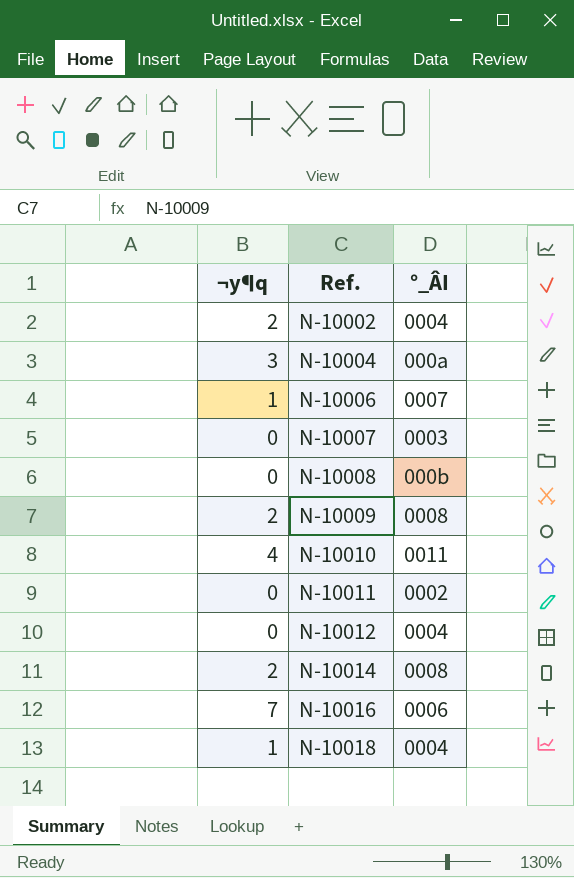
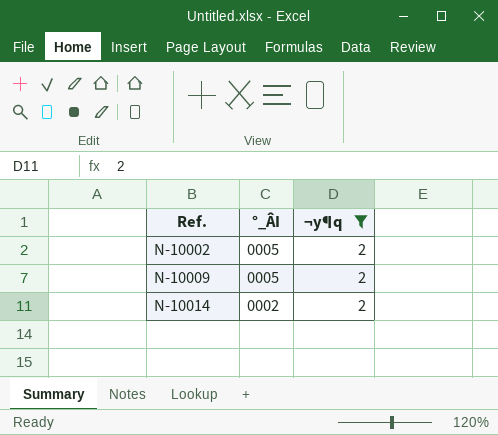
filter: none -> ¬y¶q = 2
column ¬y¶q | position: 1 -> 3
N-10002 | °_ÂI: 0004 -> 0005
N-10009 | °_ÂI: 0008 -> 0005
N-10014 | °_ÂI: 0008 -> 0002

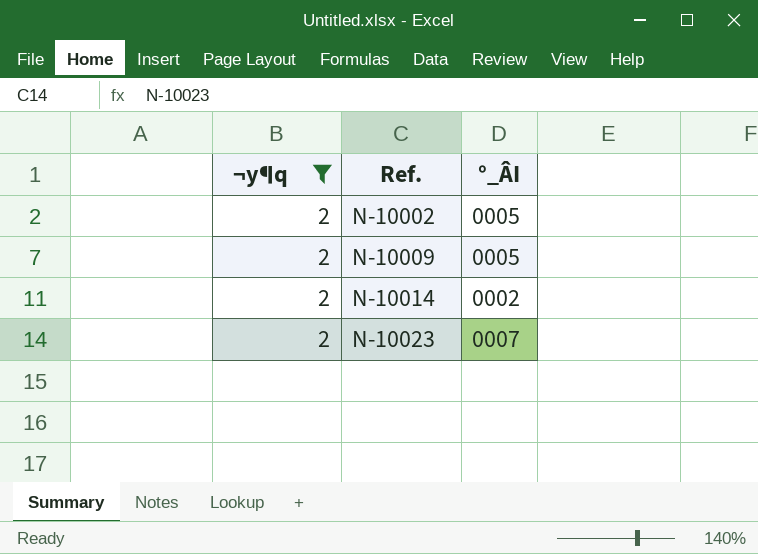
column ¬y¶q | position: 3 -> 1
row N-10023: none -> 2 | 0007

